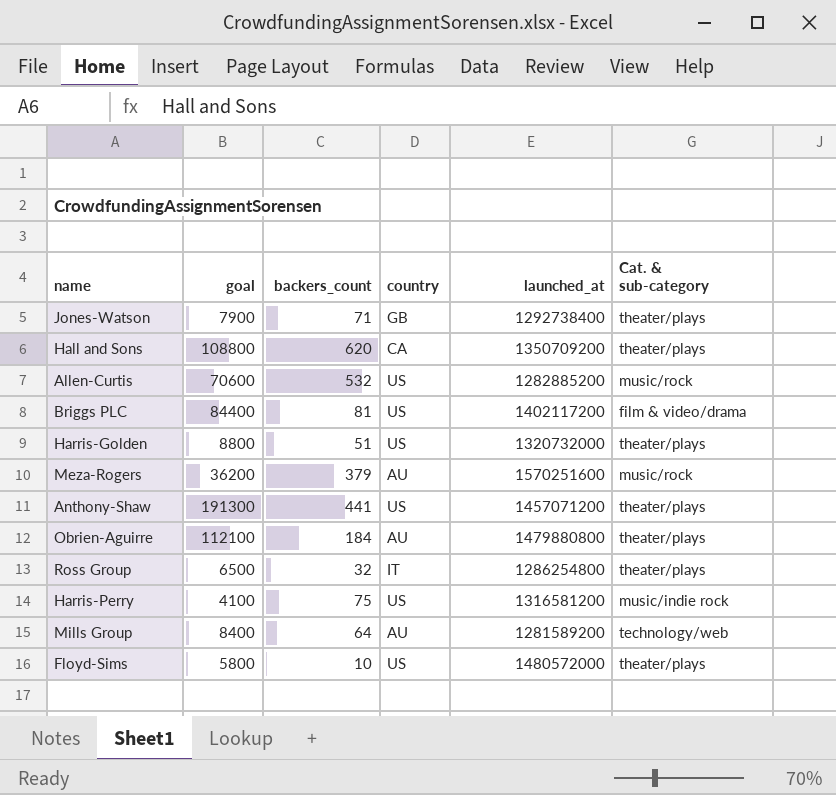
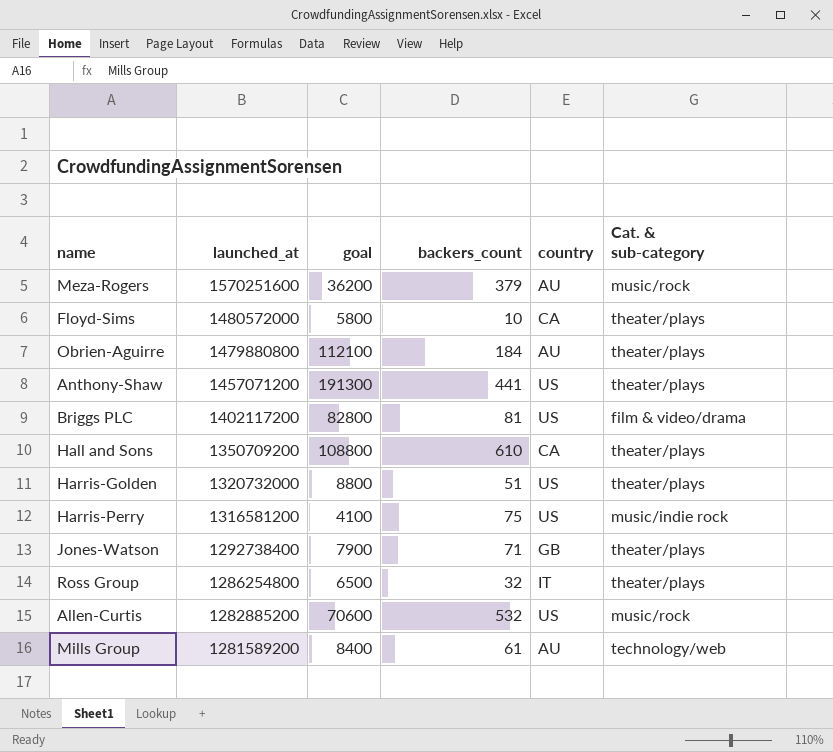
row order: none -> launched_at descending
column launched_at | position: 5 -> 2
Floyd-Sims | country: US -> CA
Briggs PLC | goal: 84400 -> 82800
Hall and Sons | backers_count: 620 -> 610
Mills Group | backers_count: 64 -> 61

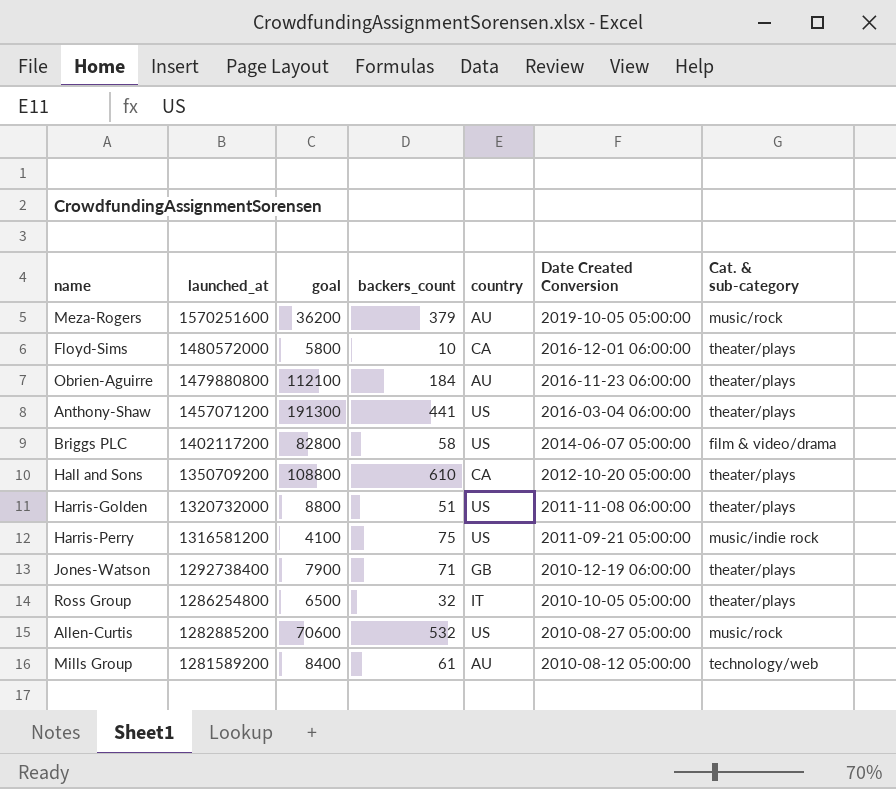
column Date Created Conversion | position: none -> 6
Briggs PLC | backers_count: 81 -> 58

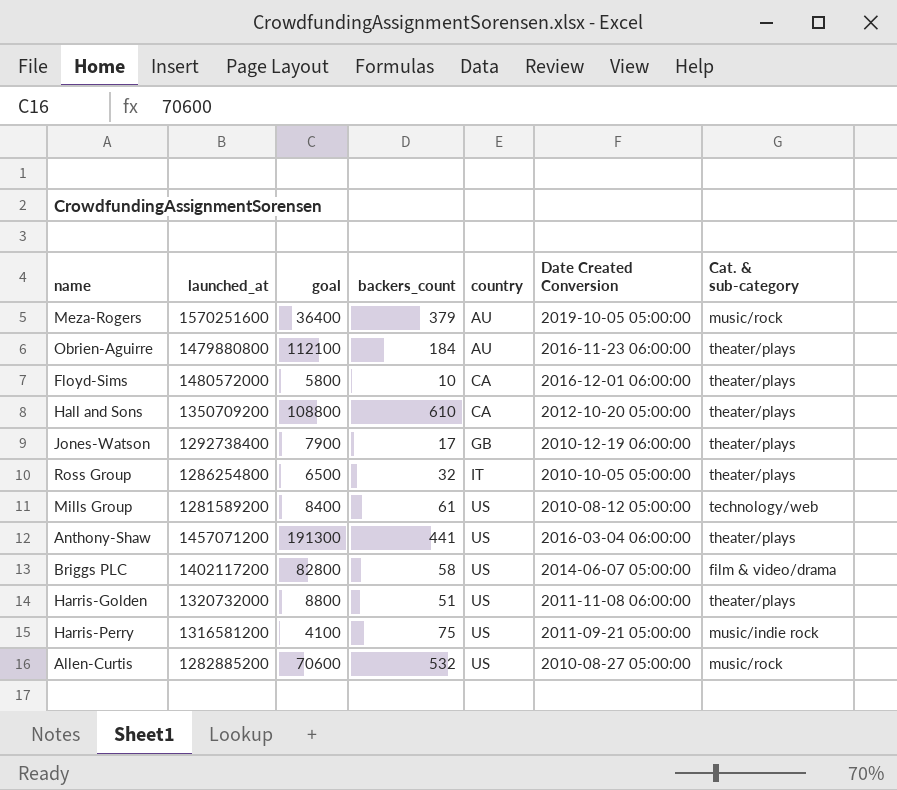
row order: launched_at descending -> country ascending
Meza-Rogers | goal: 36200 -> 36400
Jones-Watson | backers_count: 71 -> 17
Mills Group | country: AU -> US

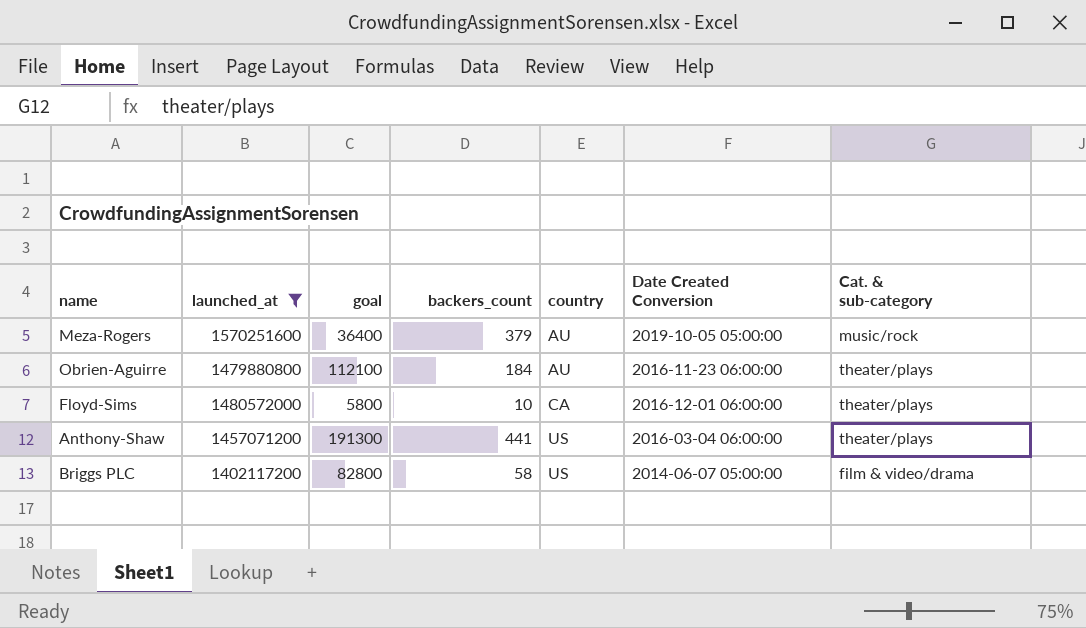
filter: none -> launched_at >= 1402117200

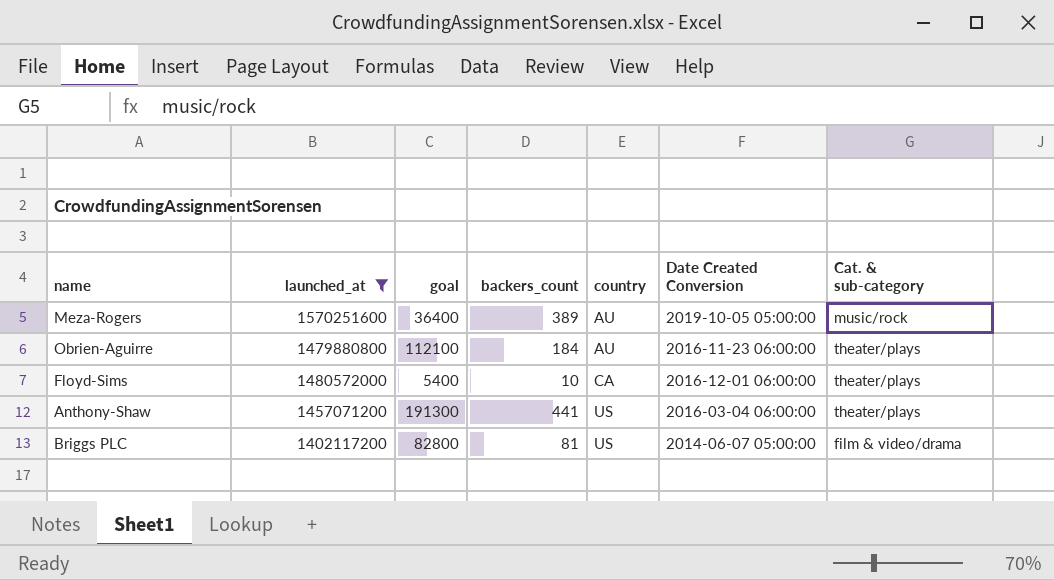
Meza-Rogers | backers_count: 379 -> 389
Floyd-Sims | goal: 5800 -> 5400
Briggs PLC | backers_count: 58 -> 81

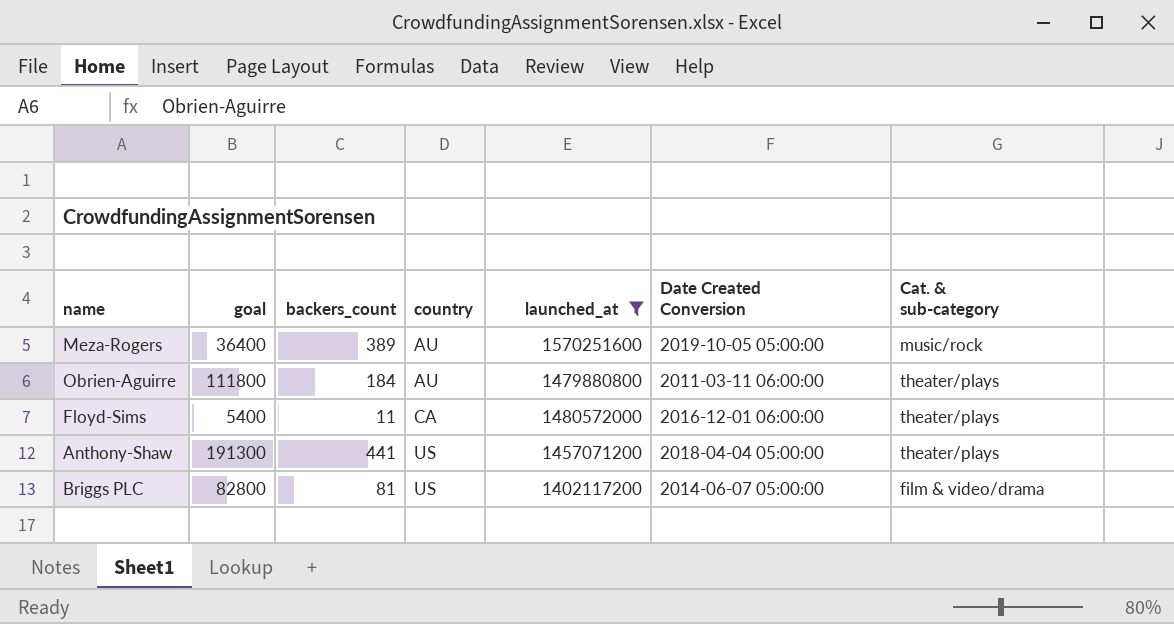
column launched_at | position: 2 -> 5
Obrien-Aguirre | goal: 112100 -> 111800
Obrien-Aguirre | Date Created Conversion: 2016-11-23 06:00:00 -> 2011-03-11 06:00:00
Floyd-Sims | backers_count: 10 -> 11
Anthony-Shaw | Date Created Conversion: 2016-03-04 06:00:00 -> 2018-04-04 05:00:00

